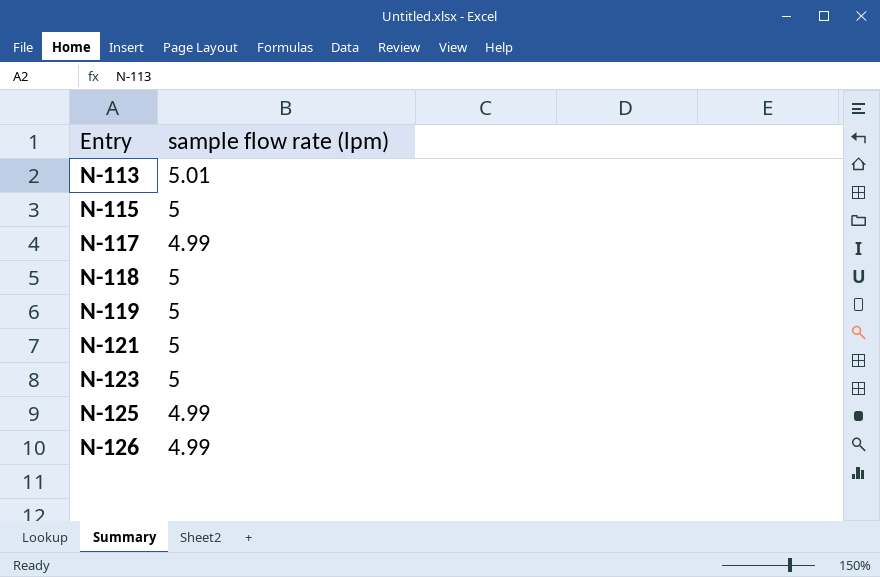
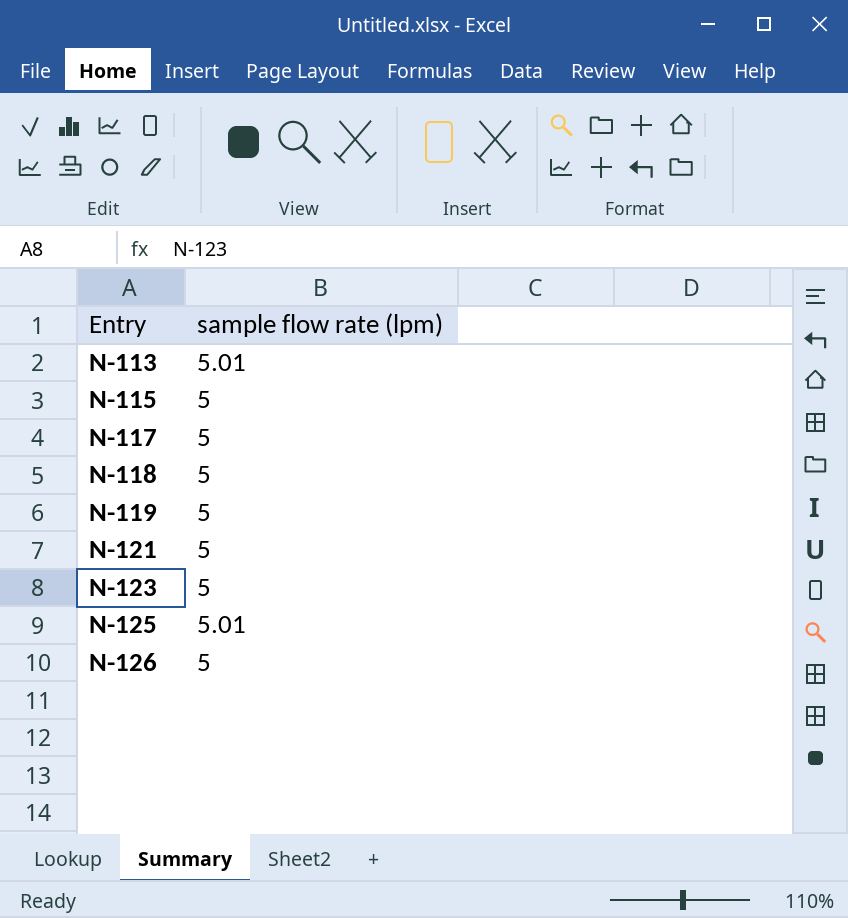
N-117 | sample flow rate (lpm): 4.99 -> 5
N-125 | sample flow rate (lpm): 4.99 -> 5.01
N-126 | sample flow rate (lpm): 4.99 -> 5

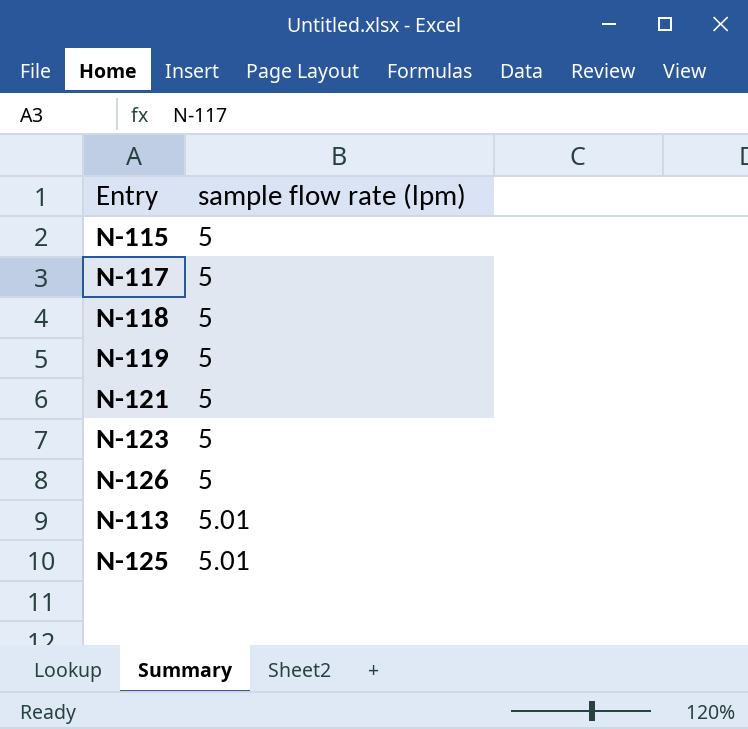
row order: Entry ascending -> sample flow rate (lpm) ascending

